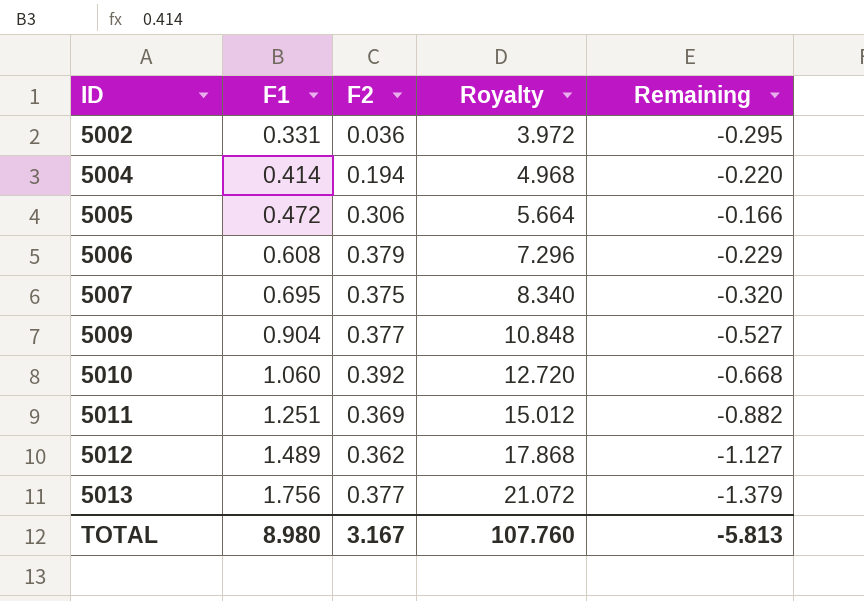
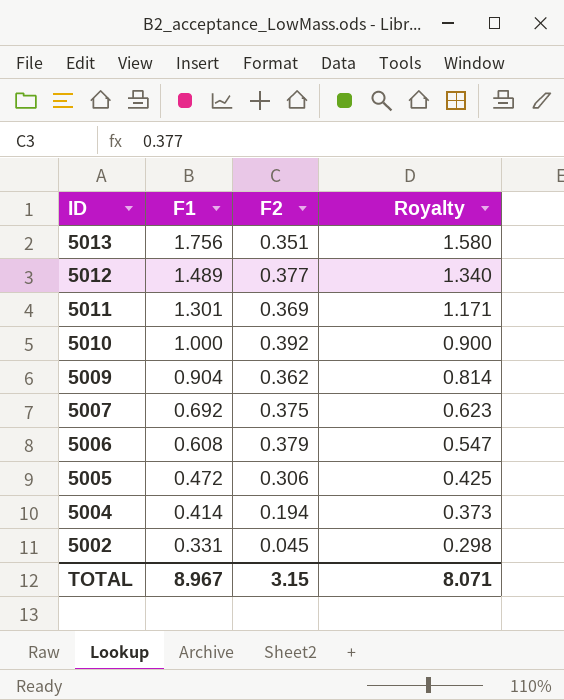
row order: ID ascending -> ID descending
column Remaining | formula: [F2] - [F1] -> none
column Royalty | formula: [F1] * 12 -> [F1] * 0.9
5013 | F2: 0.377 -> 0.351
5012 | F2: 0.362 -> 0.377
5011 | F1: 1.251 -> 1.301
5010 | F1: 1.060 -> 1.000
5009 | F2: 0.377 -> 0.362
5007 | F1: 0.695 -> 0.692
5002 | F2: 0.036 -> 0.045
TOTAL | F1: 8.980 -> 8.967
TOTAL | F2: 3.167 -> 3.15
TOTAL | Royalty: 107.760 -> 8.071

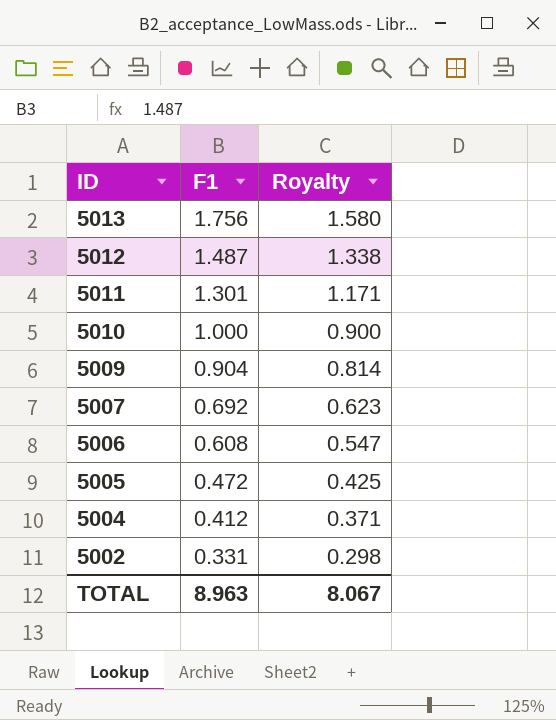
column F2 | position: 3 -> none
5012 | F1: 1.489 -> 1.487
5012 | Royalty: 1.340 -> 1.338
5004 | F1: 0.414 -> 0.412
5004 | Royalty: 0.373 -> 0.371
TOTAL | F1: 8.967 -> 8.963
TOTAL | Royalty: 8.071 -> 8.067

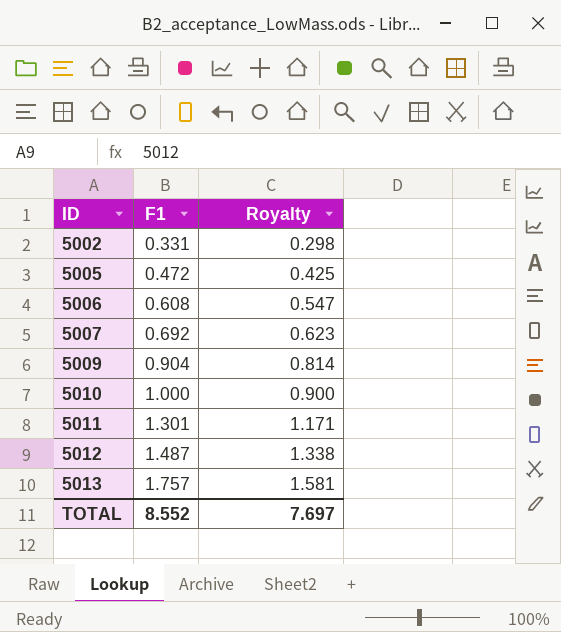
row order: ID descending -> ID ascending
row 5004: 0.412 | 0.371 -> none
5013 | F1: 1.756 -> 1.757
5013 | Royalty: 1.580 -> 1.581
TOTAL | F1: 8.963 -> 8.552
TOTAL | Royalty: 8.067 -> 7.697

